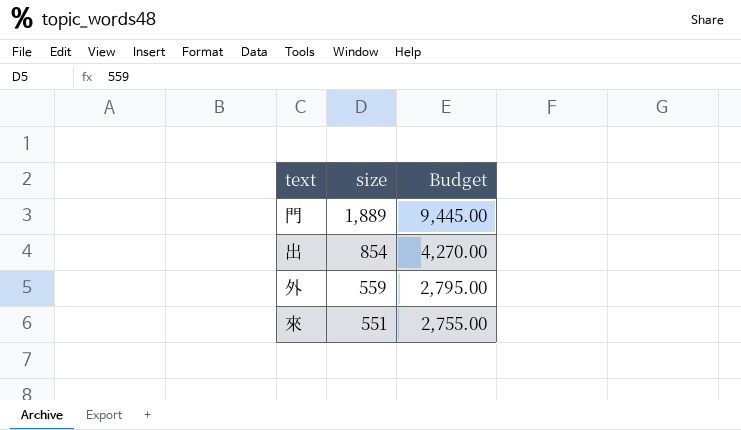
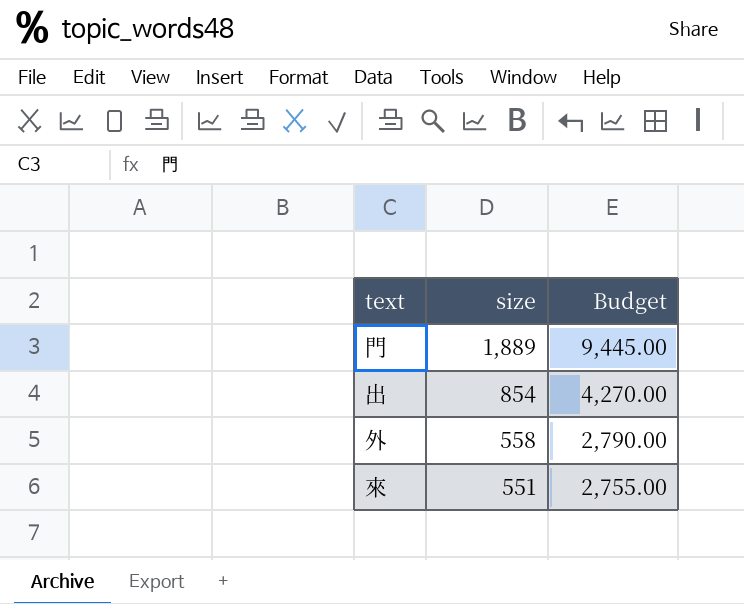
外 | size: 559 -> 558
外 | Budget: 2,795.00 -> 2,790.00

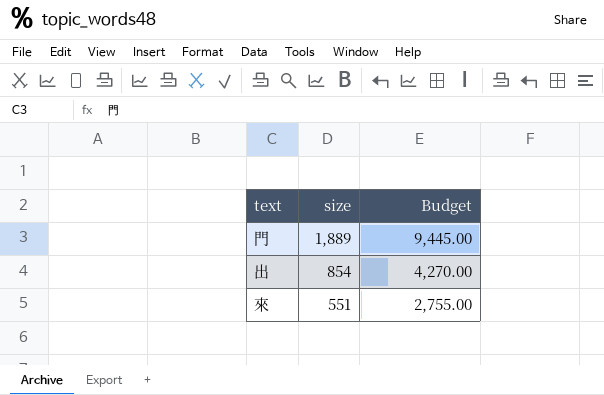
row 外: 558 | 2,790.00 -> none

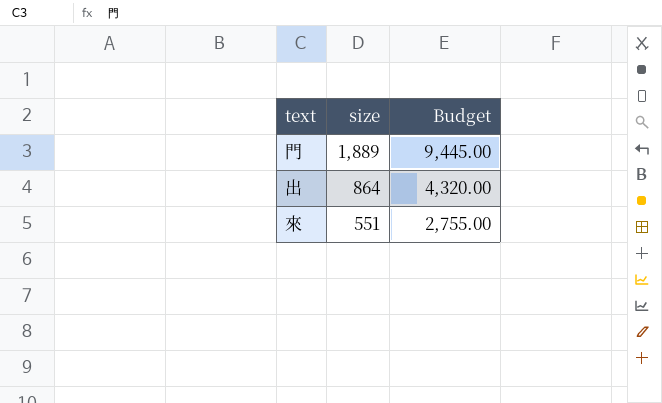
出 | size: 854 -> 864
出 | Budget: 4,270.00 -> 4,320.00

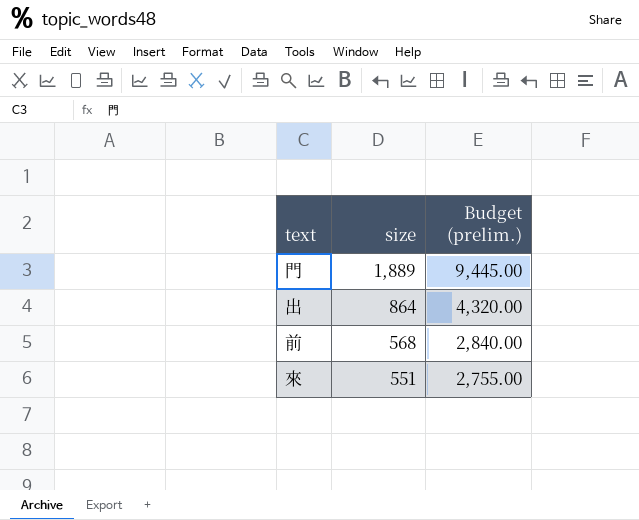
column name: Budget -> Budget (prelim.)
row 前: none -> 568 | 2,840.00

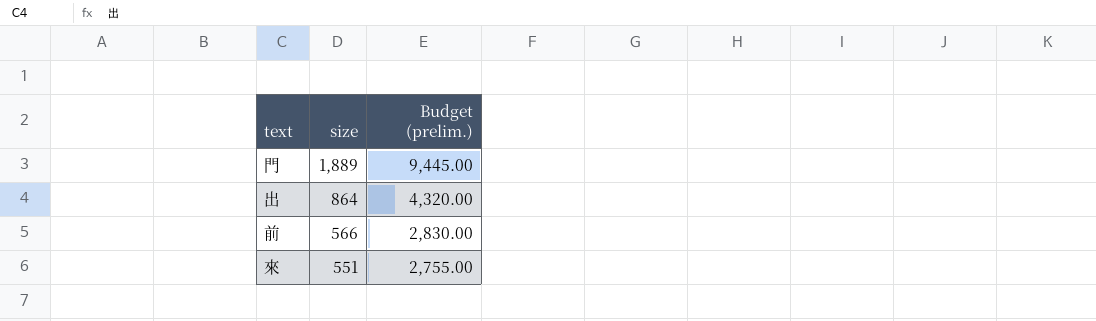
前 | size: 568 -> 566
前 | Budget (prelim.): 2,840.00 -> 2,830.00

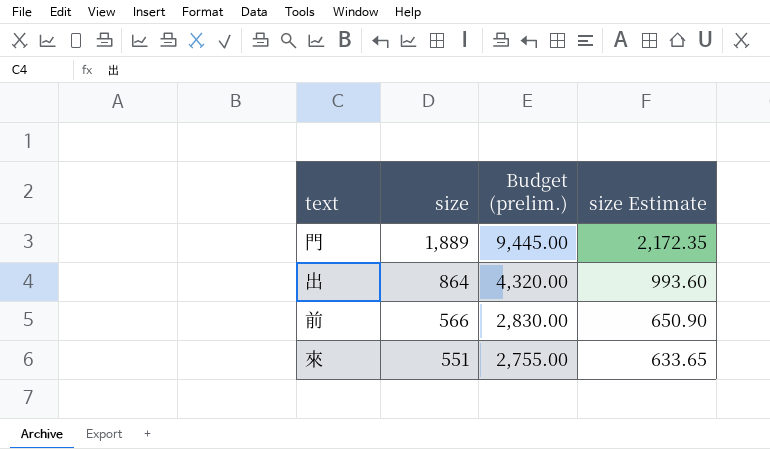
column size Estimate | formula: none -> [size] * 1.15

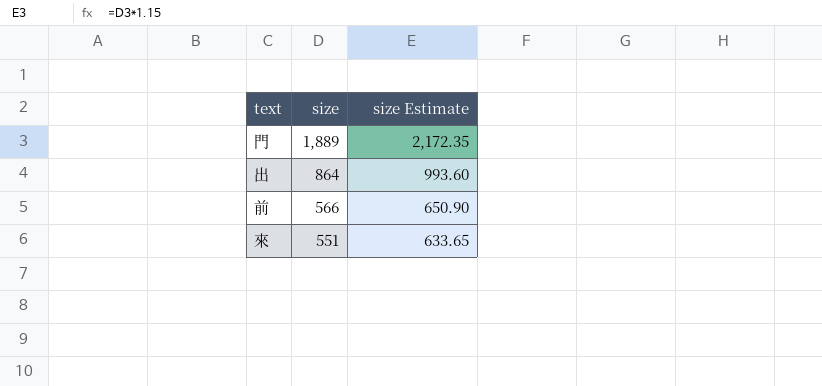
column Budget (prelim.) | formula: [size] * 5 -> none

